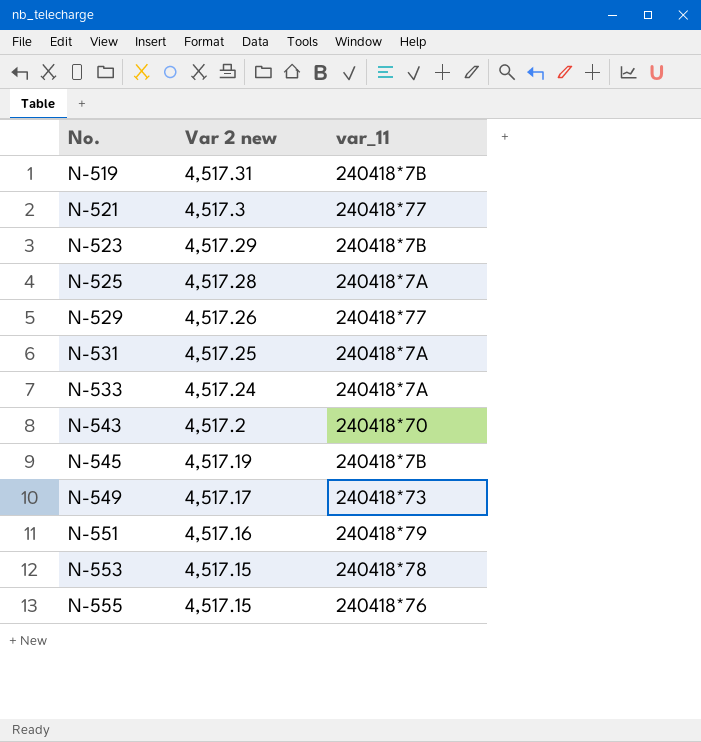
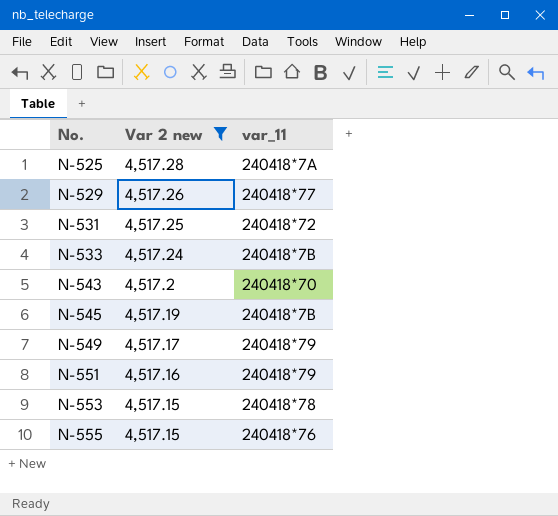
filter: none -> Var 2 new <= 4,517.28
N-531 | var_11: 240418*7A -> 240418*72
N-533 | var_11: 240418*7A -> 240418*7B
N-549 | var_11: 240418*73 -> 240418*79

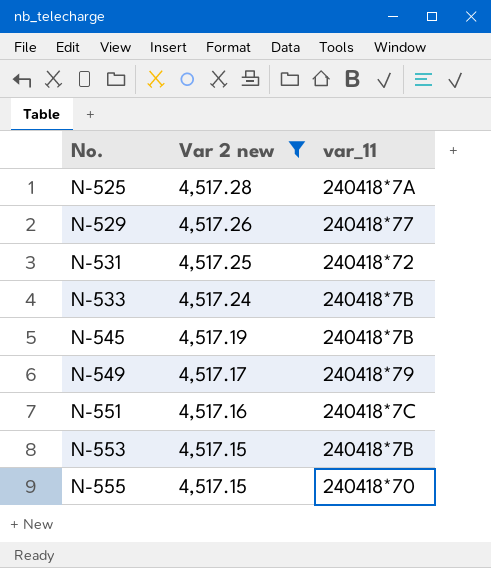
row N-543: 4,517.2 | 240418*70 -> none
N-551 | var_11: 240418*79 -> 240418*7C
N-553 | var_11: 240418*78 -> 240418*7B
N-555 | var_11: 240418*76 -> 240418*70

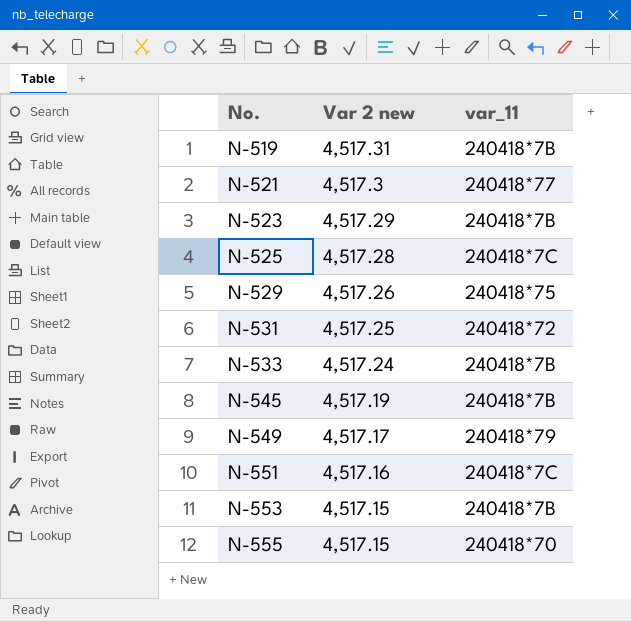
filter: Var 2 new <= 4,517.28 -> none
N-525 | var_11: 240418*7A -> 240418*7C
N-529 | var_11: 240418*77 -> 240418*75

